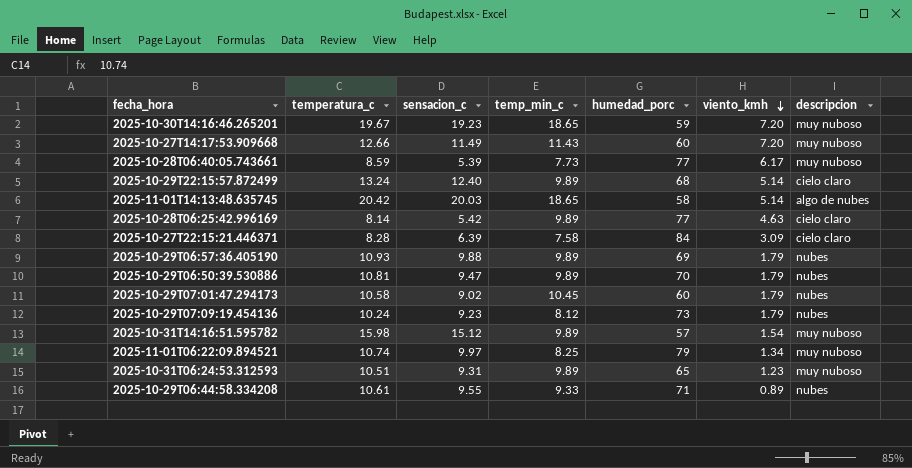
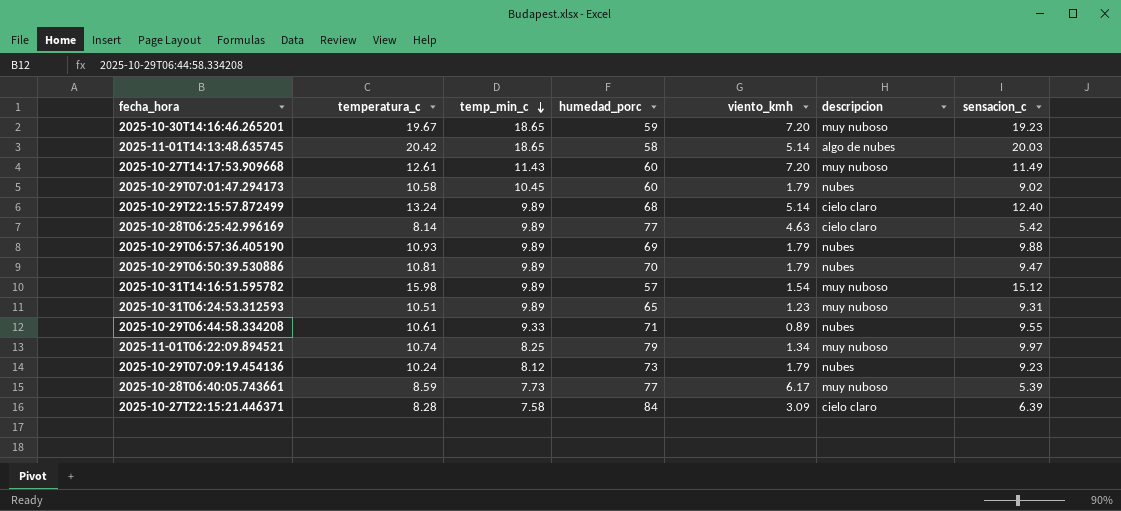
row order: viento_kmh descending -> temp_min_c descending
column sensacion_c | position: 3 -> 7
2025-10-27T14:17:53.909668 | temperatura_c: 12.66 -> 12.61

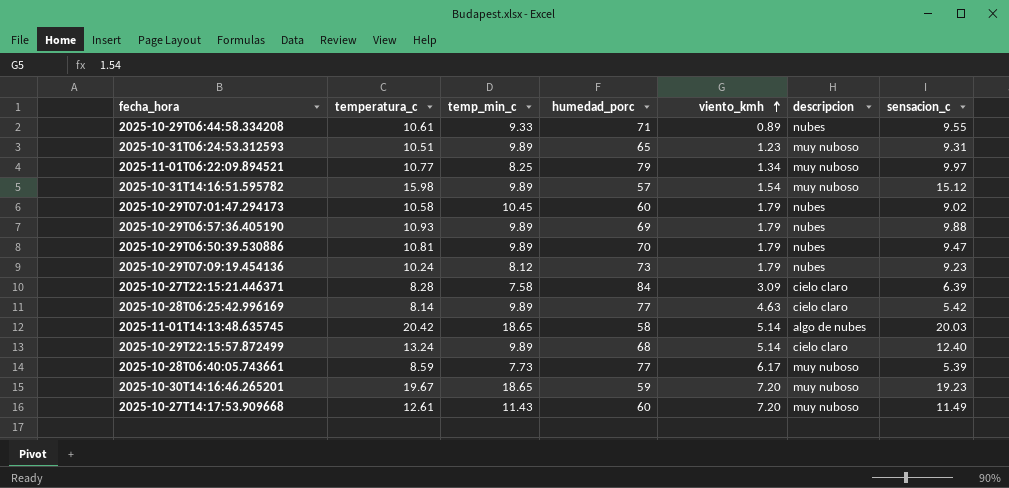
row order: temp_min_c descending -> viento_kmh ascending
2025-11-01T06:22:09.894521 | temperatura_c: 10.74 -> 10.77

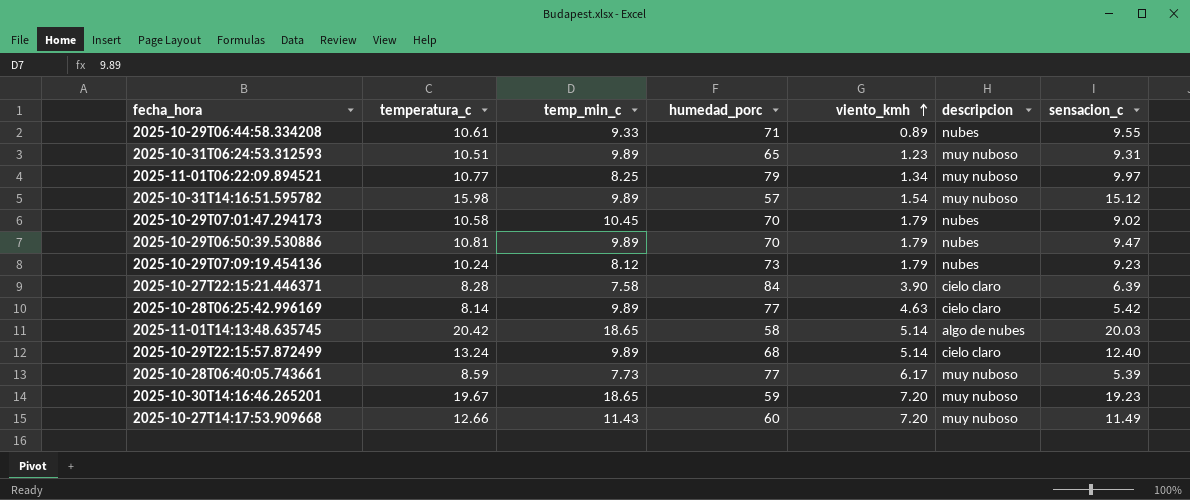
row 2025-10-29T06:57:36.405190: 10.93 | 9.89 | 69 | 1.79 | nubes | 9.88 -> none
2025-10-29T07:01:47.294173 | humedad_porc: 60 -> 70
2025-10-27T22:15:21.446371 | viento_kmh: 3.09 -> 3.90
2025-10-27T14:17:53.909668 | temperatura_c: 12.61 -> 12.66

